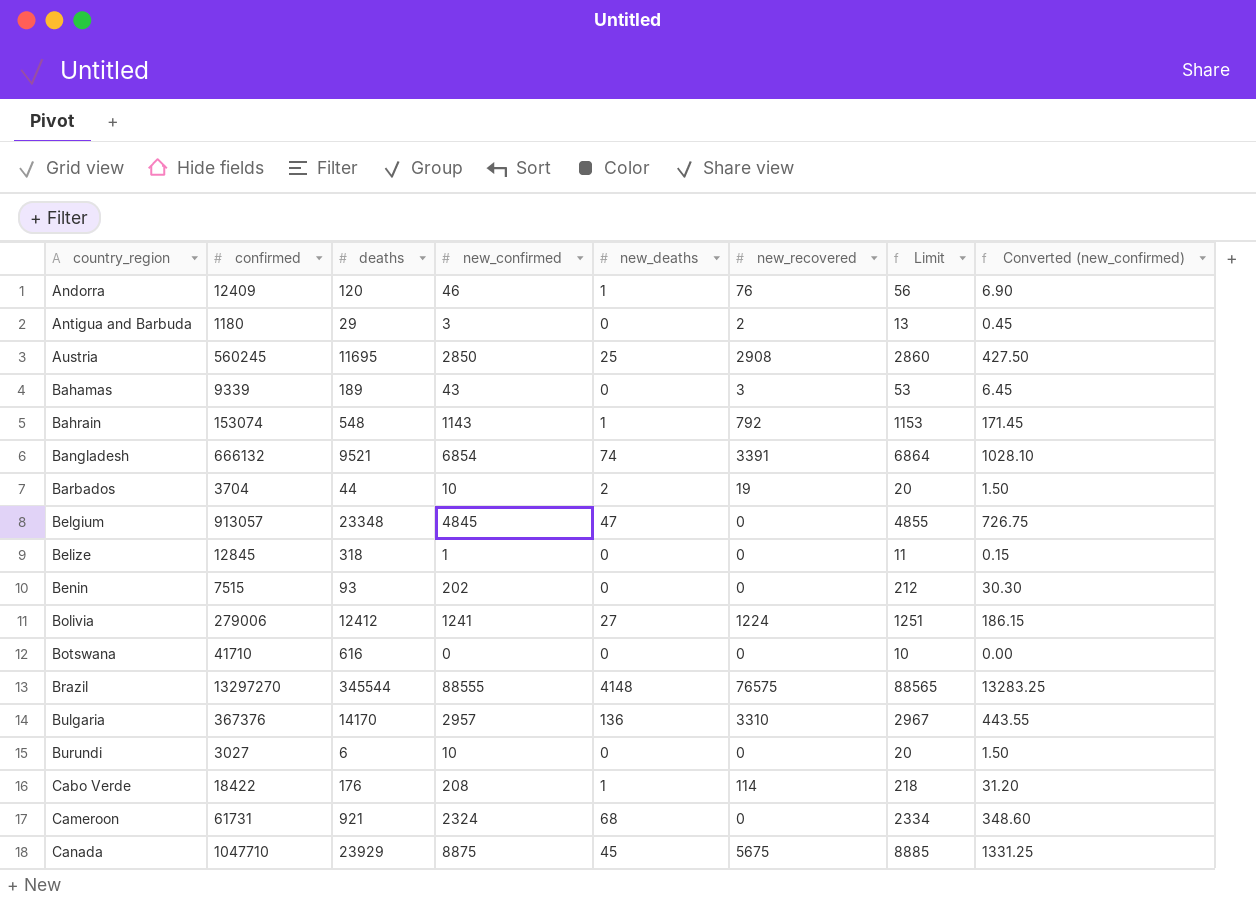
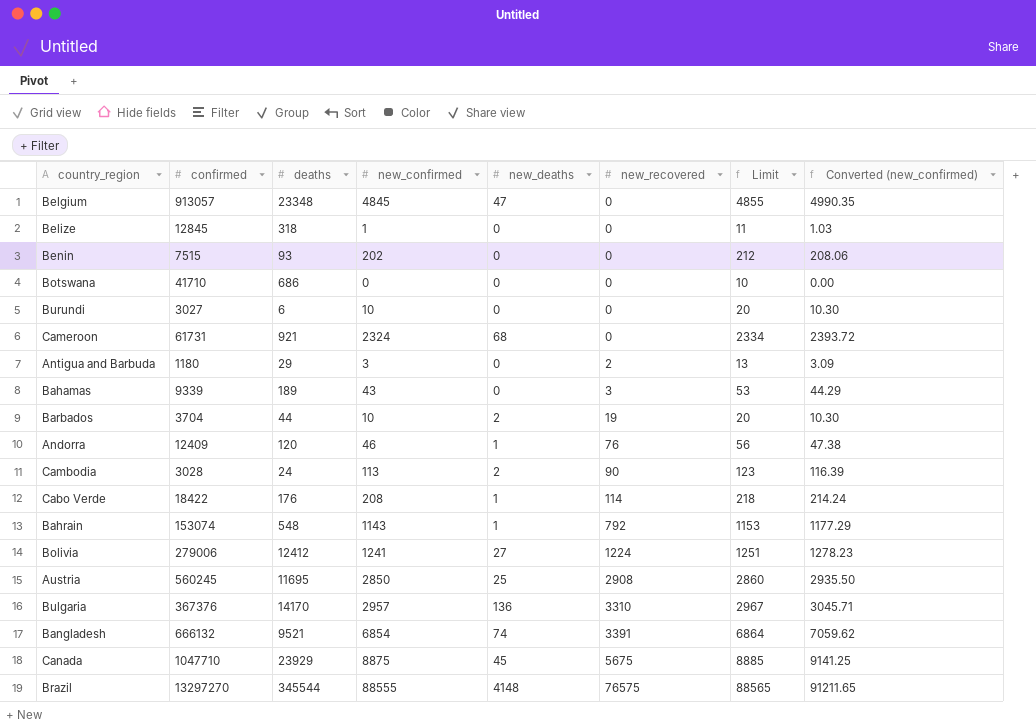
row order: country_region ascending -> new_recovered ascending
column Converted (new_confirmed) | formula: [new_confirmed] * 0.15 -> [new_confirmed] * 1.03
Botswana | deaths: 616 -> 686
row Cambodia: none -> 3028 | 24 | 113 | 2 | 90 | 123 | 116.39

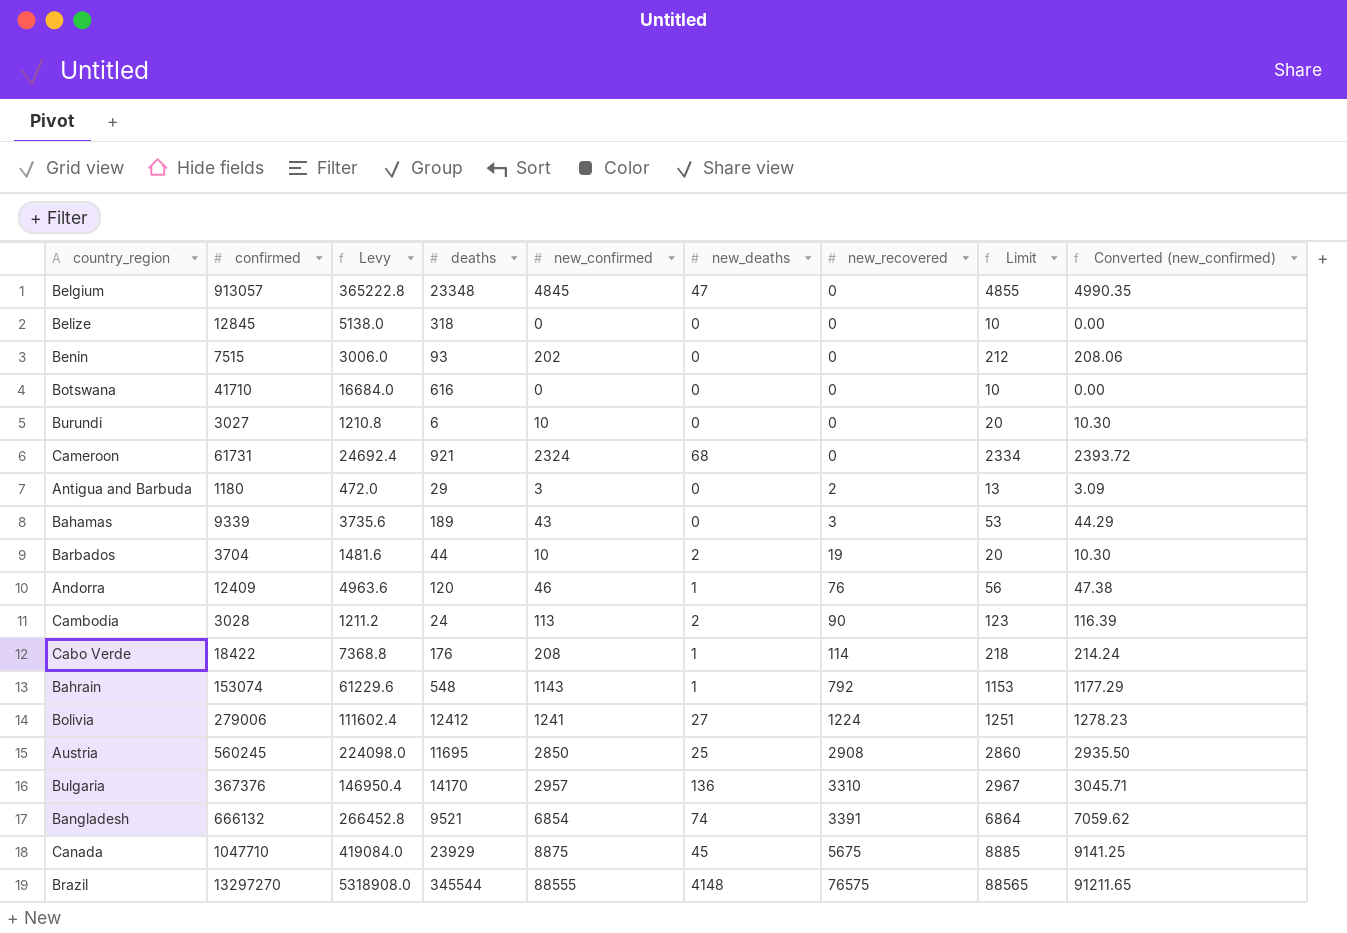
column Levy | formula: none -> [confirmed] * 0.4
Belize | new_confirmed: 1 -> 0
Belize | Limit: 11 -> 10
Belize | Converted (new_confirmed): 1.03 -> 0.00
Botswana | deaths: 686 -> 616

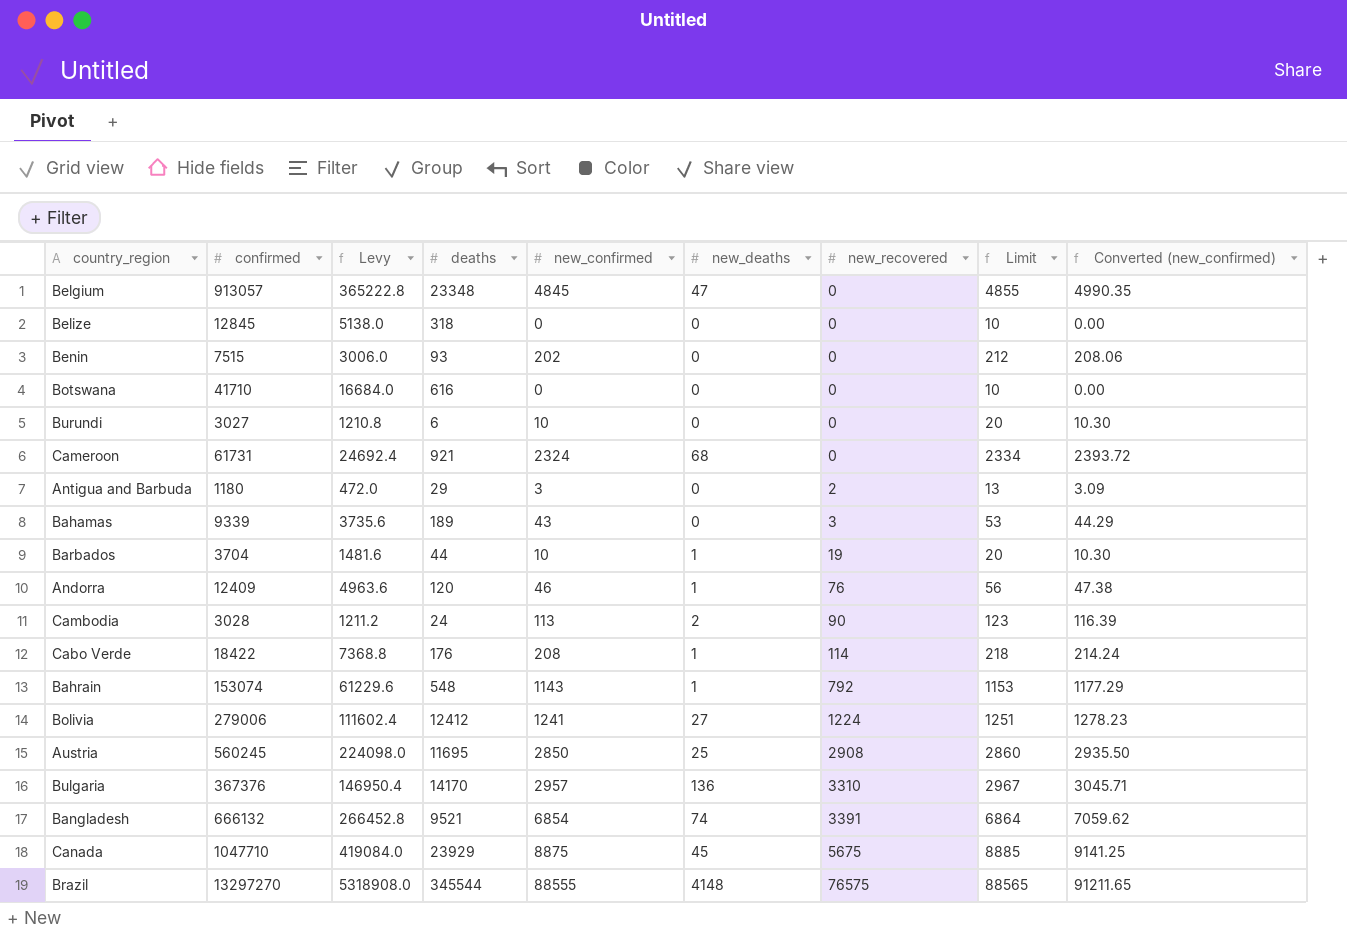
Barbados | new_deaths: 2 -> 1

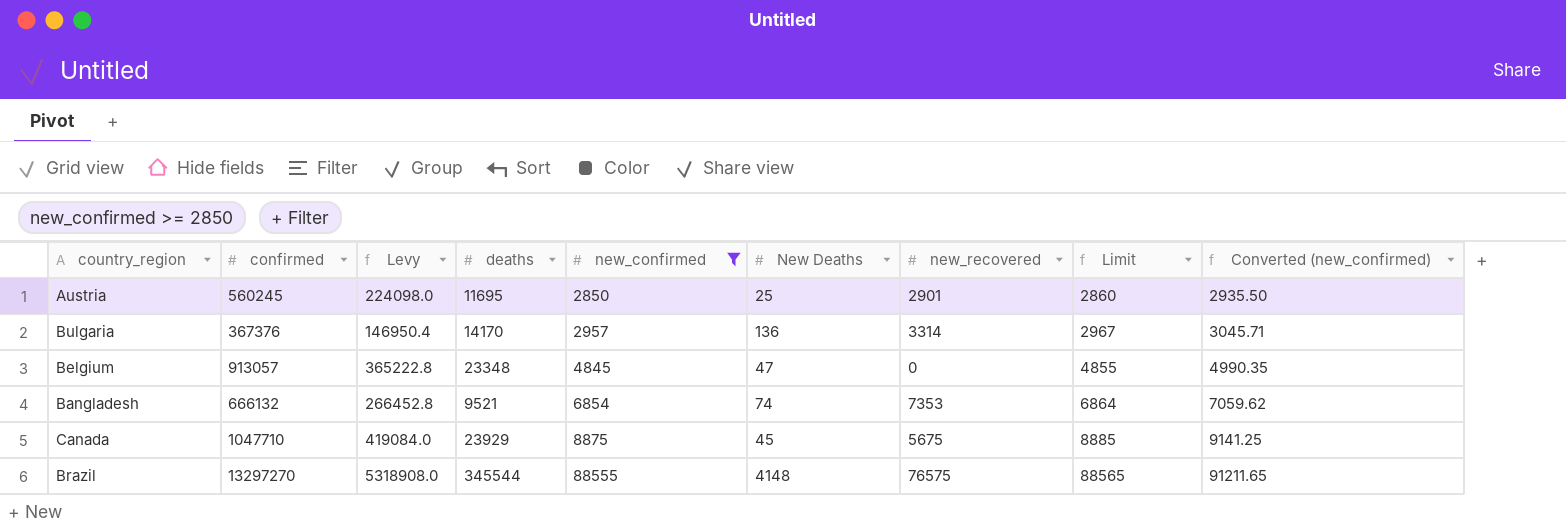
filter: none -> new_confirmed >= 2850
row order: new_recovered ascending -> new_confirmed ascending
column name: new_deaths -> New Deaths
Austria | new_recovered: 2908 -> 2901
Bulgaria | new_recovered: 3310 -> 3314
Bangladesh | new_recovered: 3391 -> 7353

